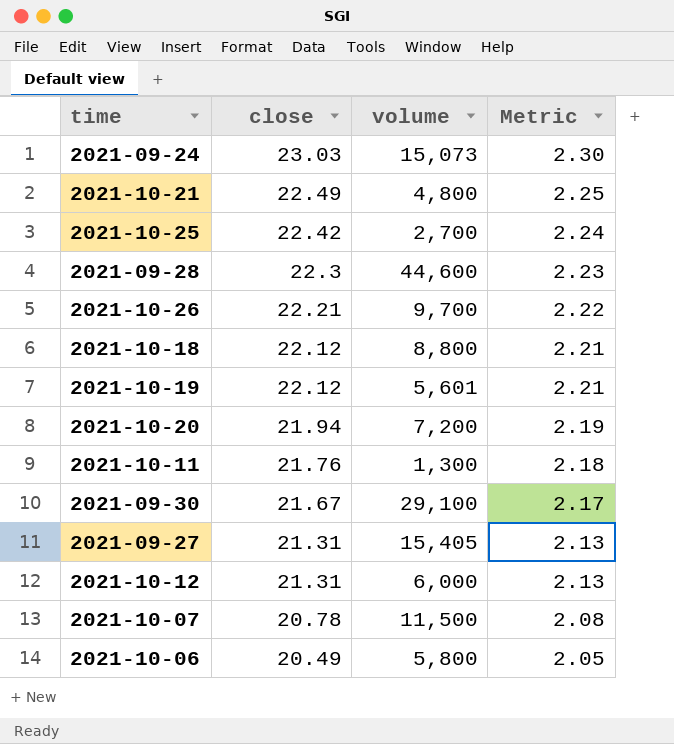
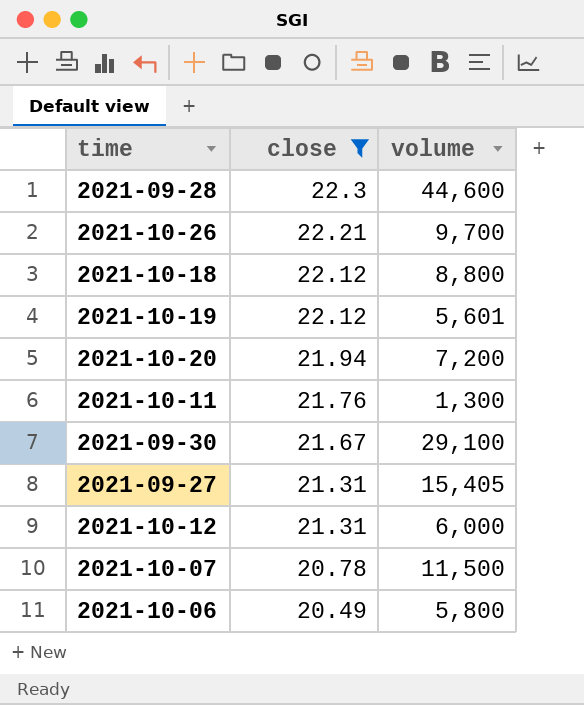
filter: none -> close <= 22.3
column Metric | formula: [close] * 0.1 -> none

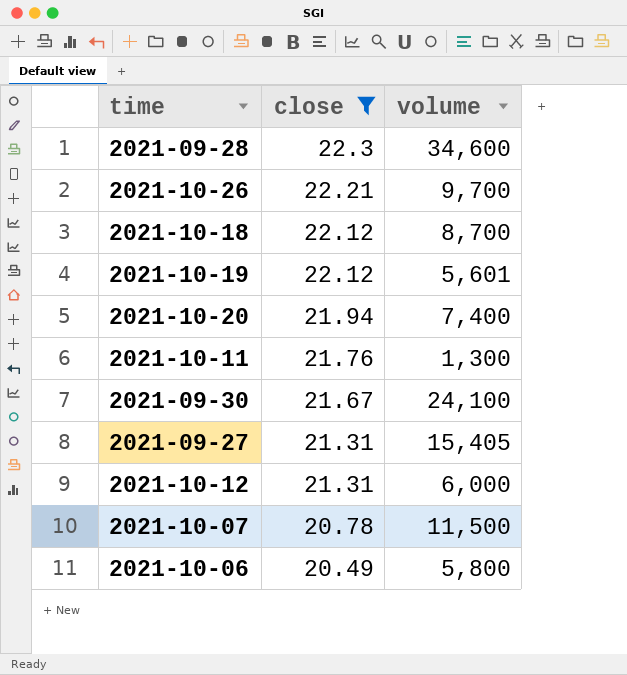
2021-09-28 | volume: 44,600 -> 34,600
2021-10-18 | volume: 8,800 -> 8,700
2021-10-20 | volume: 7,200 -> 7,400
2021-09-30 | volume: 29,100 -> 24,100

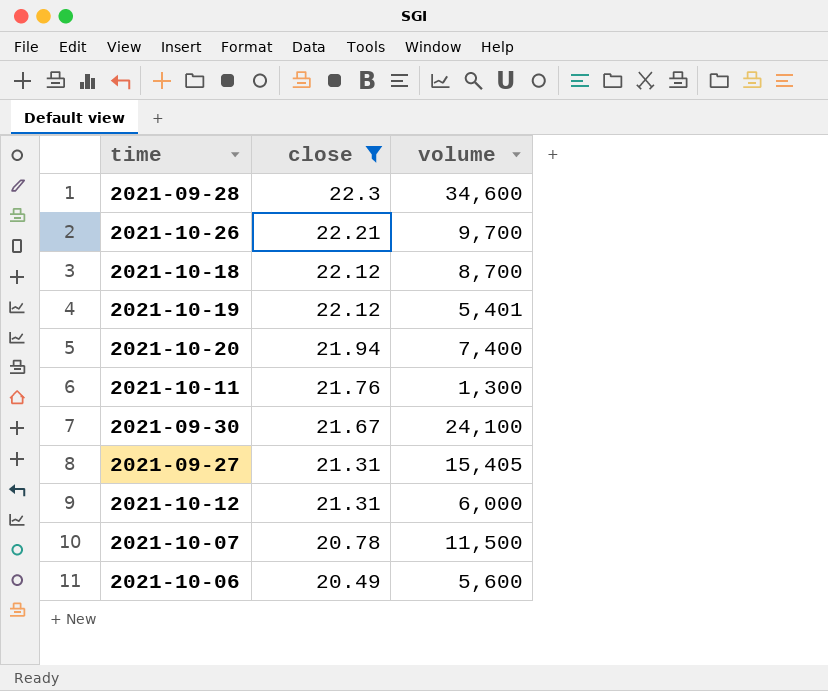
2021-10-19 | volume: 5,601 -> 5,401
2021-10-06 | volume: 5,800 -> 5,600

